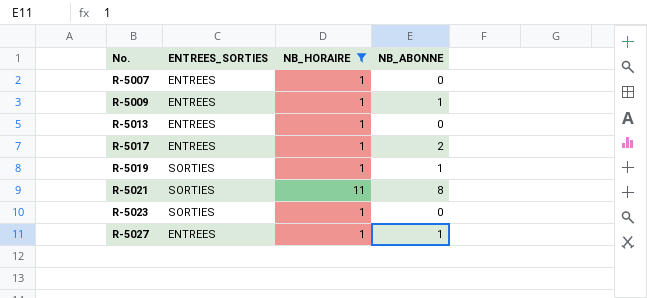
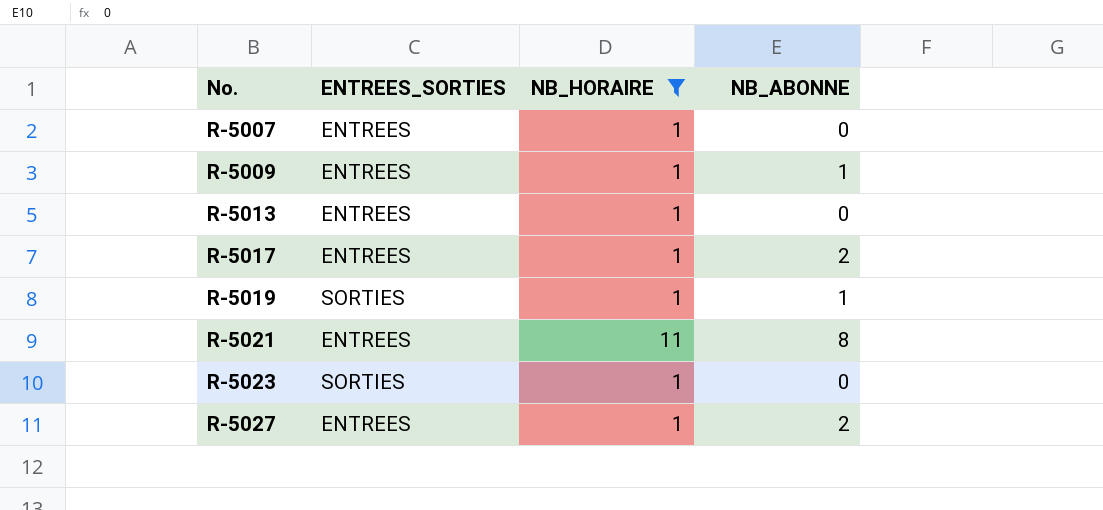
R-5021 | ENTREES_SORTIES: SORTIES -> ENTREES
R-5027 | NB_ABONNE: 1 -> 2

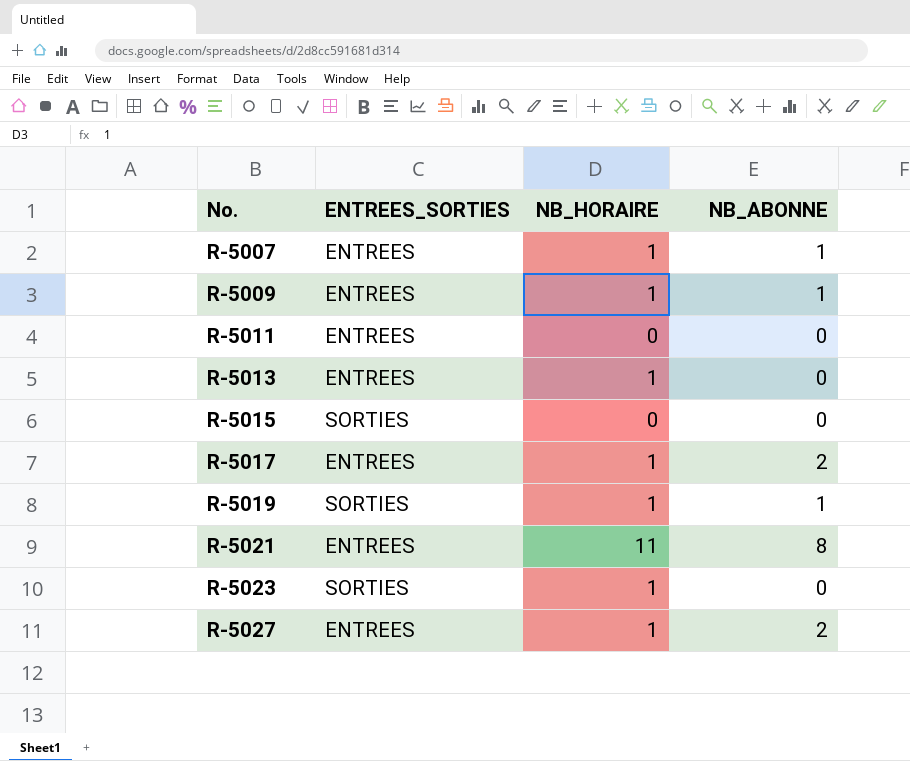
filter: NB_HORAIRE != 0 -> none
R-5007 | NB_ABONNE: 0 -> 1

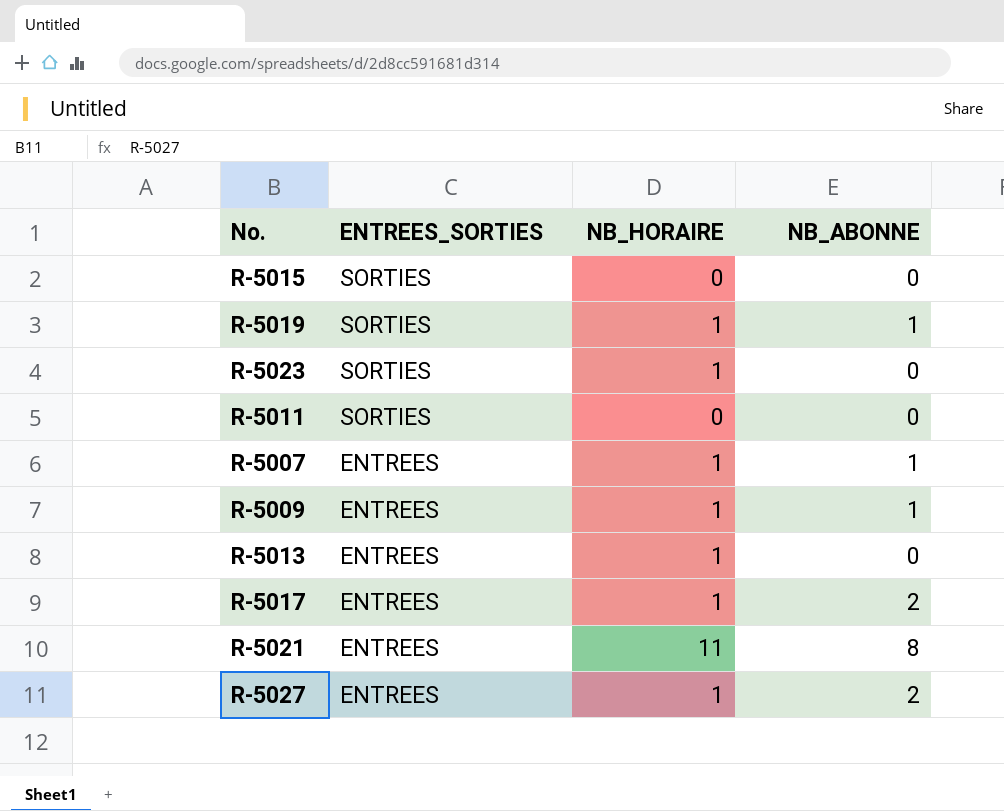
row order: No. ascending -> ENTREES_SORTIES descending
R-5011 | ENTREES_SORTIES: ENTREES -> SORTIES

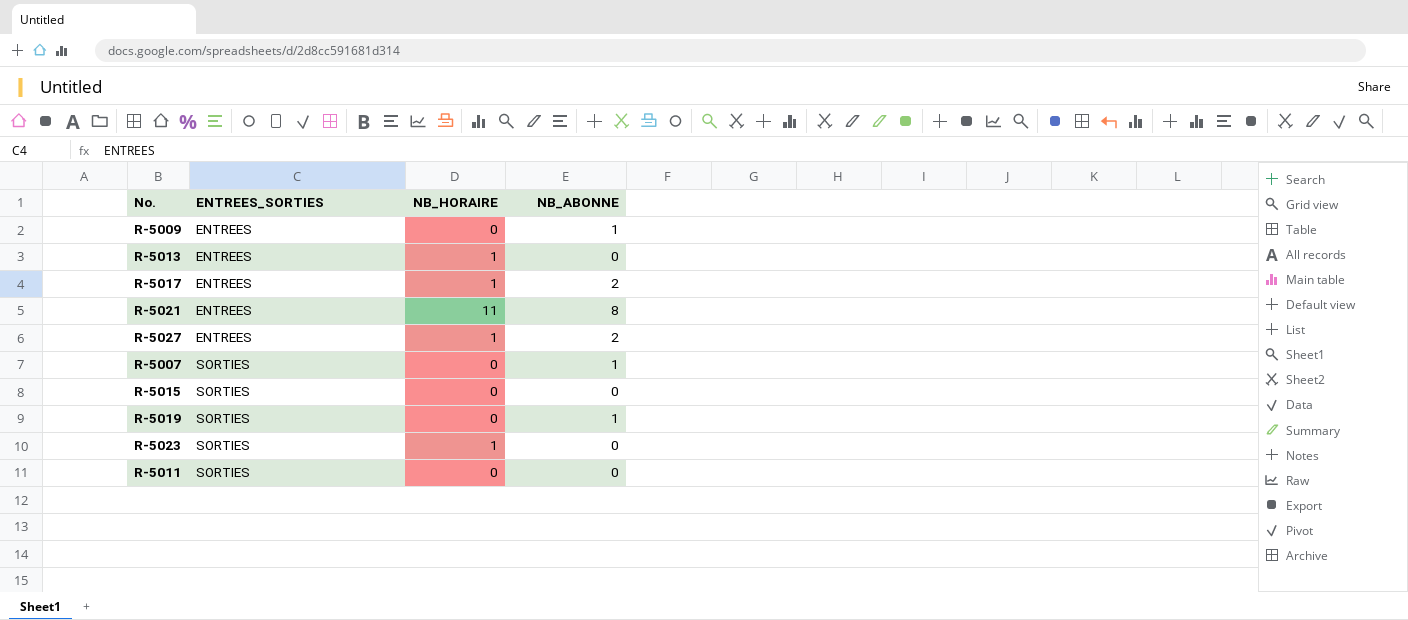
row order: ENTREES_SORTIES descending -> ENTREES_SORTIES ascending
R-5009 | NB_HORAIRE: 1 -> 0
R-5007 | ENTREES_SORTIES: ENTREES -> SORTIES
R-5007 | NB_HORAIRE: 1 -> 0
R-5019 | NB_HORAIRE: 1 -> 0

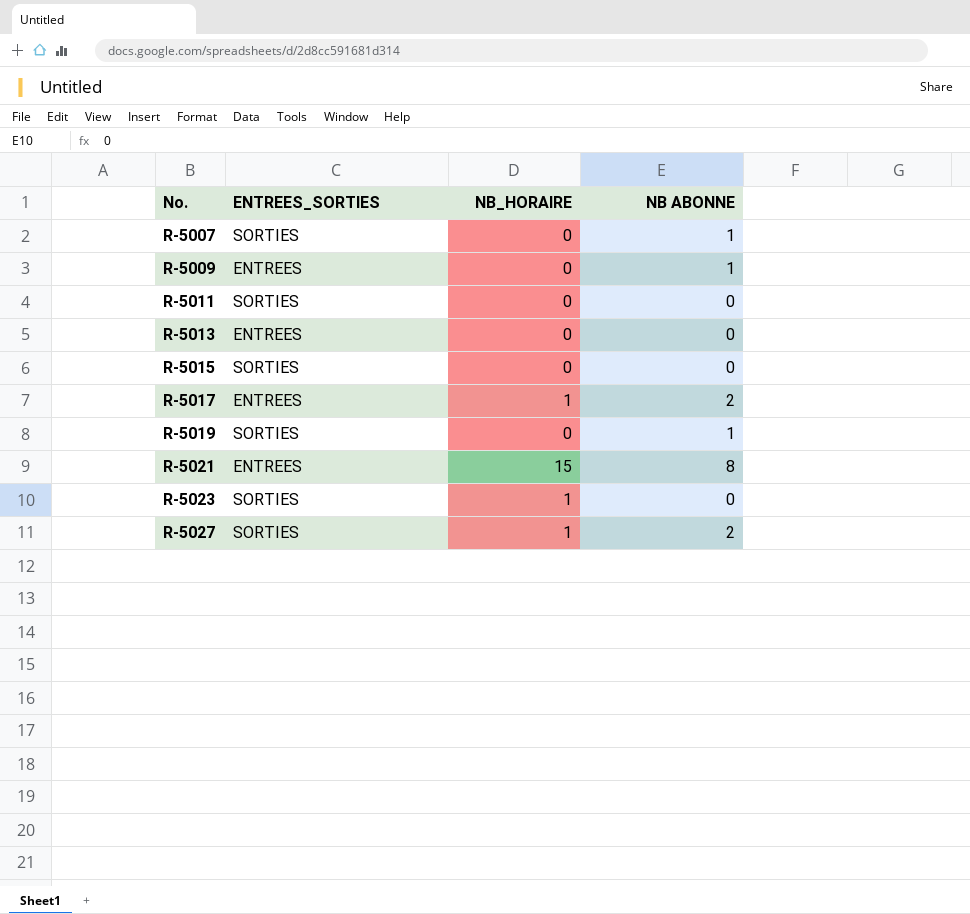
row order: ENTREES_SORTIES ascending -> No. ascending
column name: NB_ABONNE -> NB ABONNE
R-5013 | NB_HORAIRE: 1 -> 0
R-5021 | NB_HORAIRE: 11 -> 15
R-5027 | ENTREES_SORTIES: ENTREES -> SORTIES

